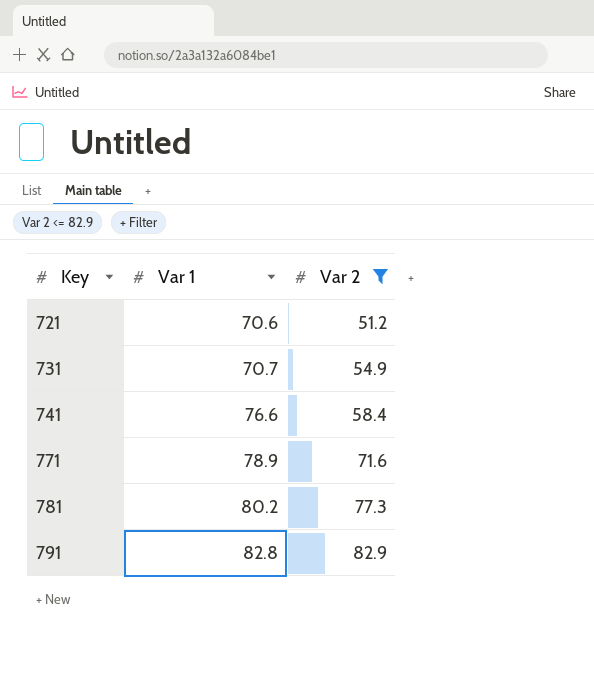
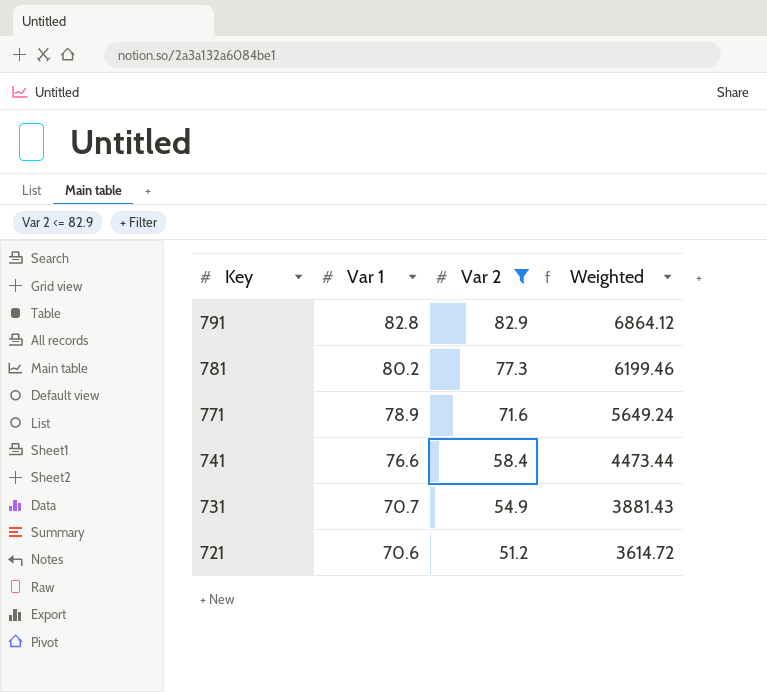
row order: Key ascending -> Key descending
column Weighted | formula: none -> [Var 1] * [Var 2]

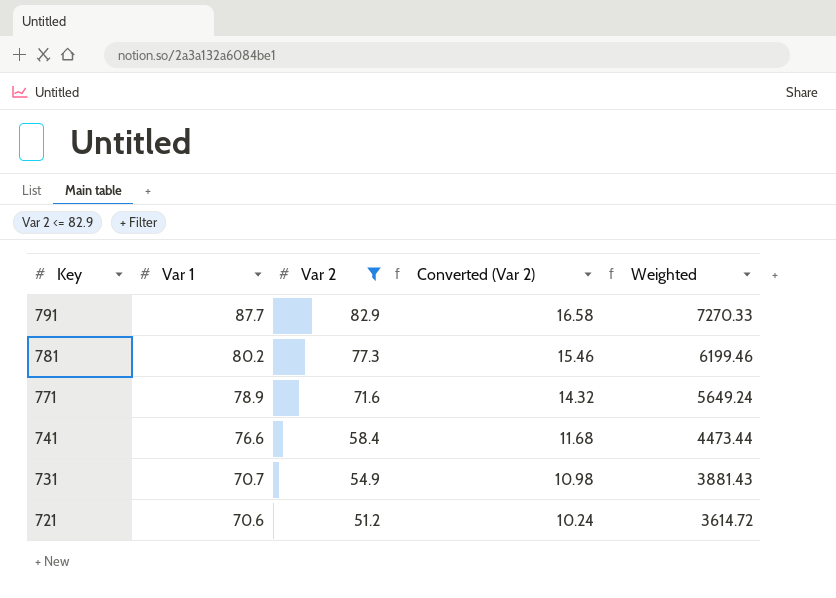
column Converted (Var 2) | formula: none -> [Var 2] * 0.2
791 | Var 1: 82.8 -> 87.7
791 | Weighted: 6864.12 -> 7270.33

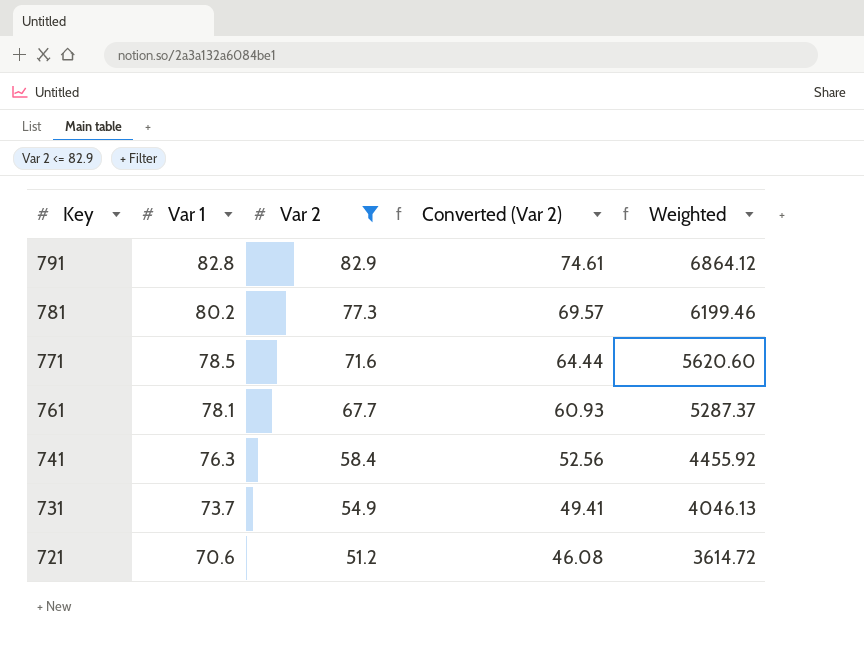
column Converted (Var 2) | formula: [Var 2] * 0.2 -> [Var 2] * 0.9
791 | Var 1: 87.7 -> 82.8
791 | Weighted: 7270.33 -> 6864.12
771 | Var 1: 78.9 -> 78.5
771 | Weighted: 5649.24 -> 5620.60
row 761: none -> 78.1 | 67.7 | 60.93 | 5287.37
741 | Var 1: 76.6 -> 76.3
741 | Weighted: 4473.44 -> 4455.92
731 | Var 1: 70.7 -> 73.7
731 | Weighted: 3881.43 -> 4046.13

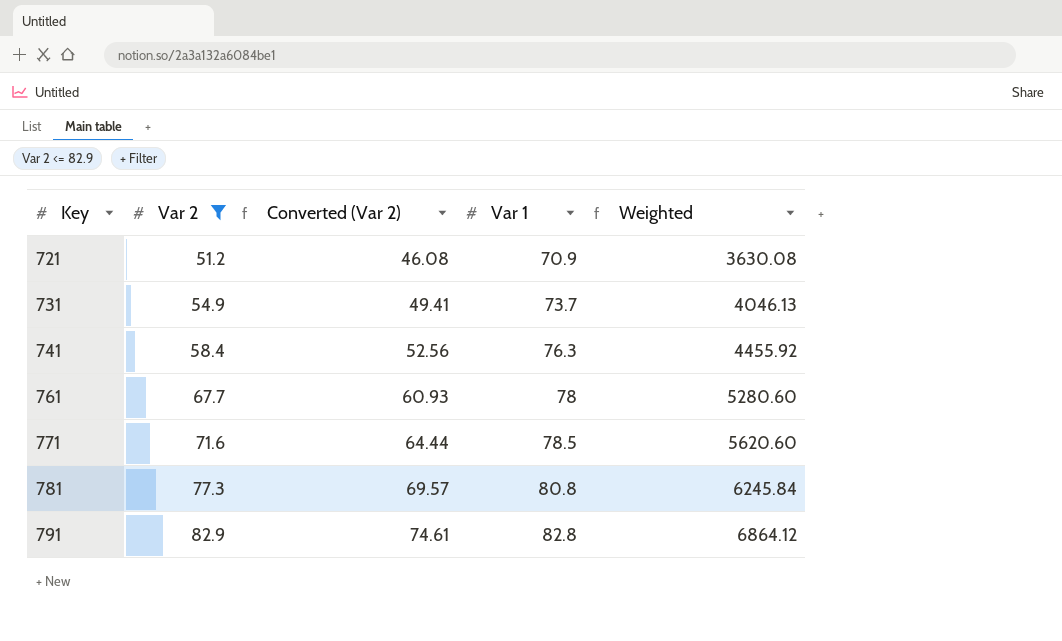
row order: Key descending -> Key ascending
column Var 1 | position: 2 -> 4
721 | Var 1: 70.6 -> 70.9
721 | Weighted: 3614.72 -> 3630.08
761 | Var 1: 78.1 -> 78
761 | Weighted: 5287.37 -> 5280.60
781 | Var 1: 80.2 -> 80.8
781 | Weighted: 6199.46 -> 6245.84

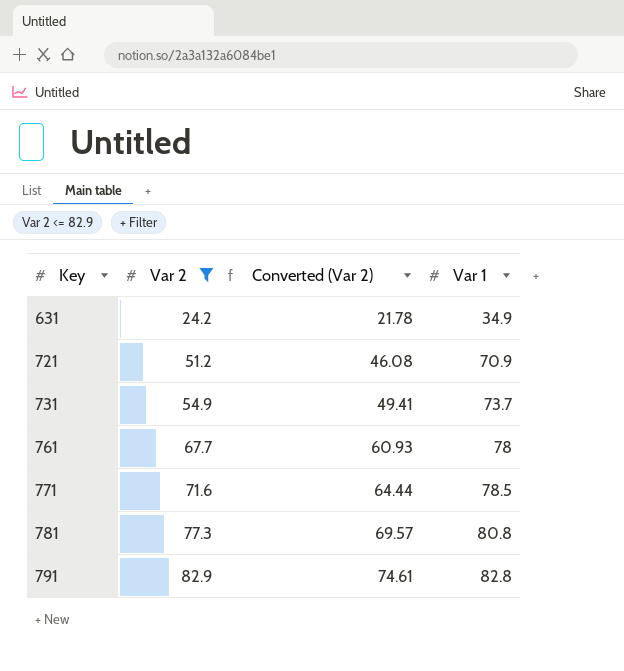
column Weighted | formula: [Var 2] * [Var 1] -> none
row 741: 58.4 | 52.56 | 76.3 | 4455.92 -> none
row 631: none -> 24.2 | 21.78 | 34.9

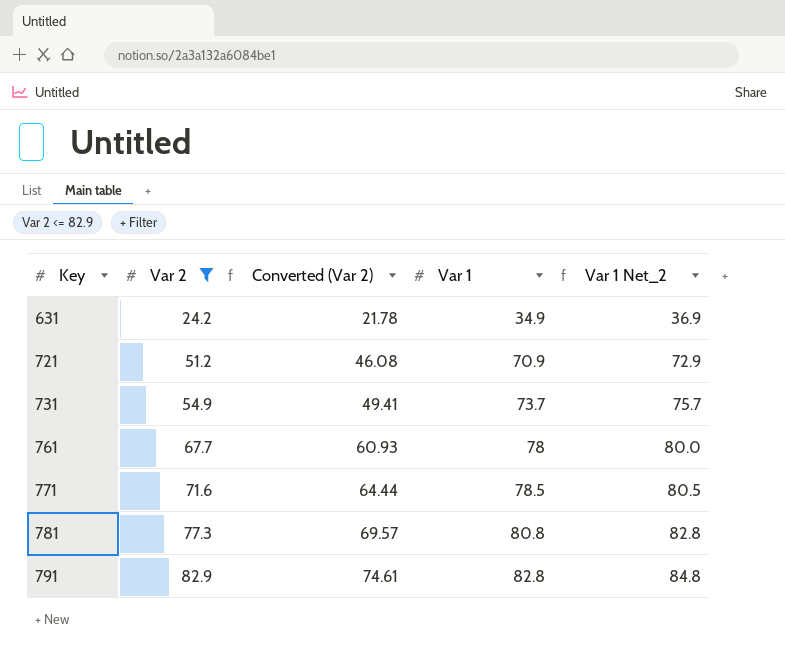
column Var 1 Net_2 | formula: none -> [Var 1] + 2

